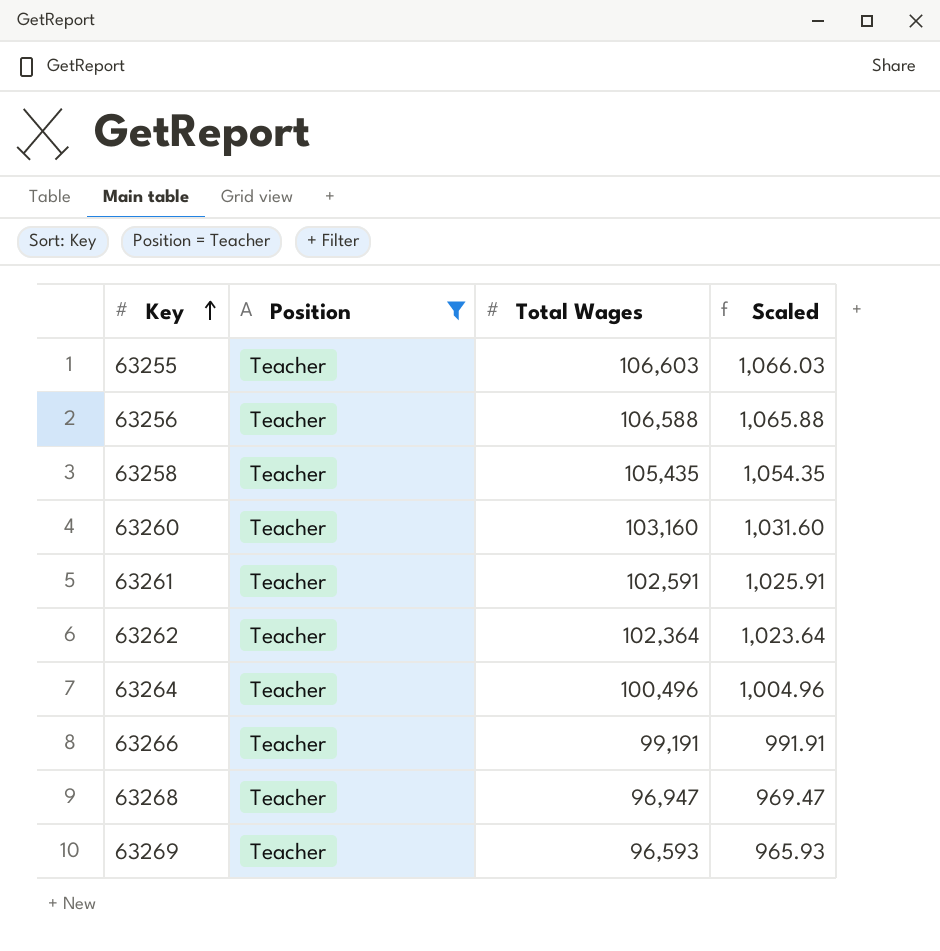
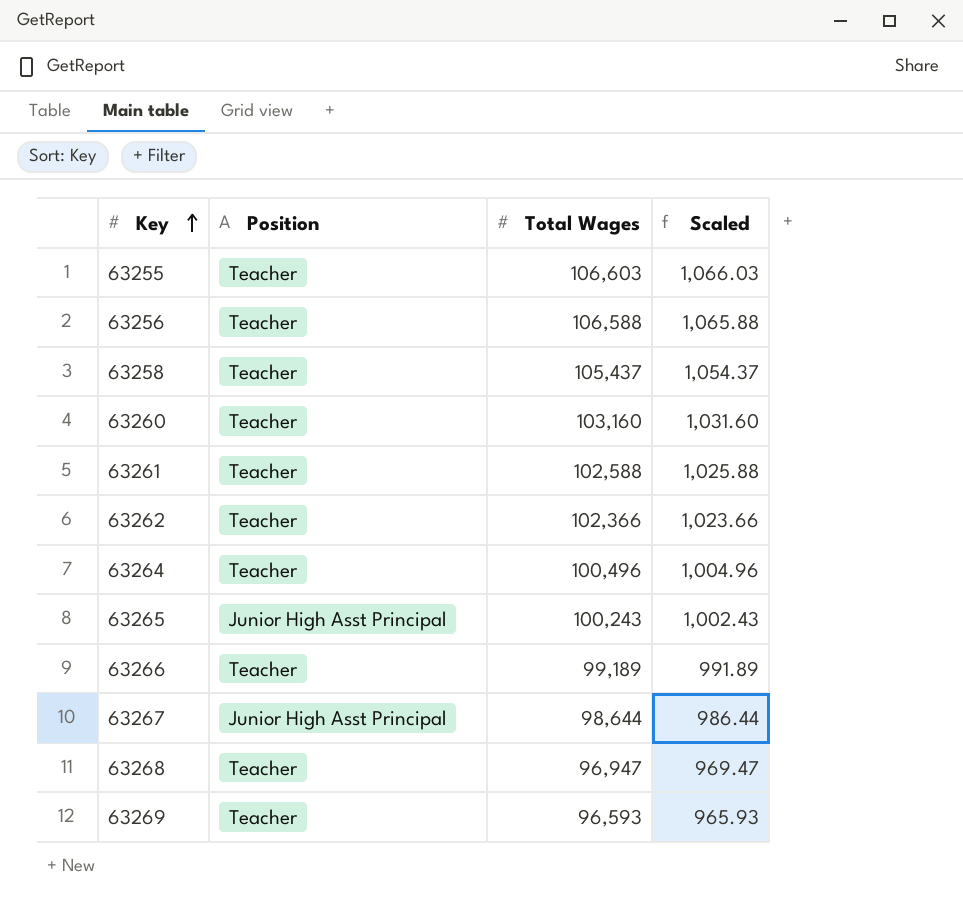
filter: Position = Teacher -> none
63258 | Total Wages: 105,435 -> 105,437
63258 | Scaled: 1,054.35 -> 1,054.37
63261 | Total Wages: 102,591 -> 102,588
63261 | Scaled: 1,025.91 -> 1,025.88
63262 | Total Wages: 102,364 -> 102,366
63262 | Scaled: 1,023.64 -> 1,023.66
63266 | Total Wages: 99,191 -> 99,189
63266 | Scaled: 991.91 -> 991.89

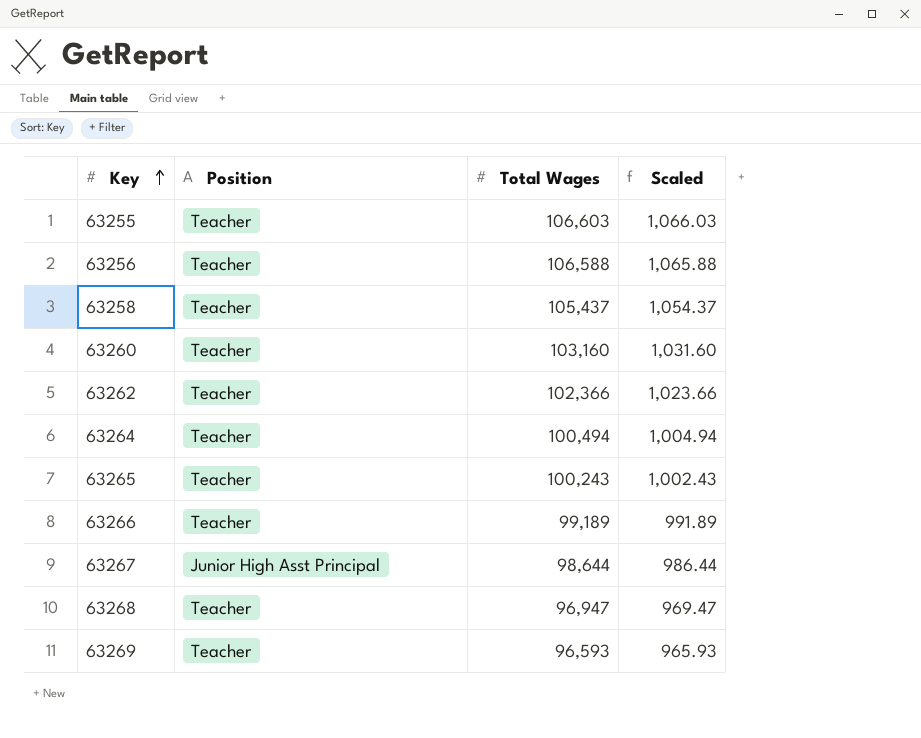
row 63261: Teacher | 102,588 | 1,025.88 -> none
63264 | Total Wages: 100,496 -> 100,494
63264 | Scaled: 1,004.96 -> 1,004.94
63265 | Position: Junior High Asst Principal -> Teacher

